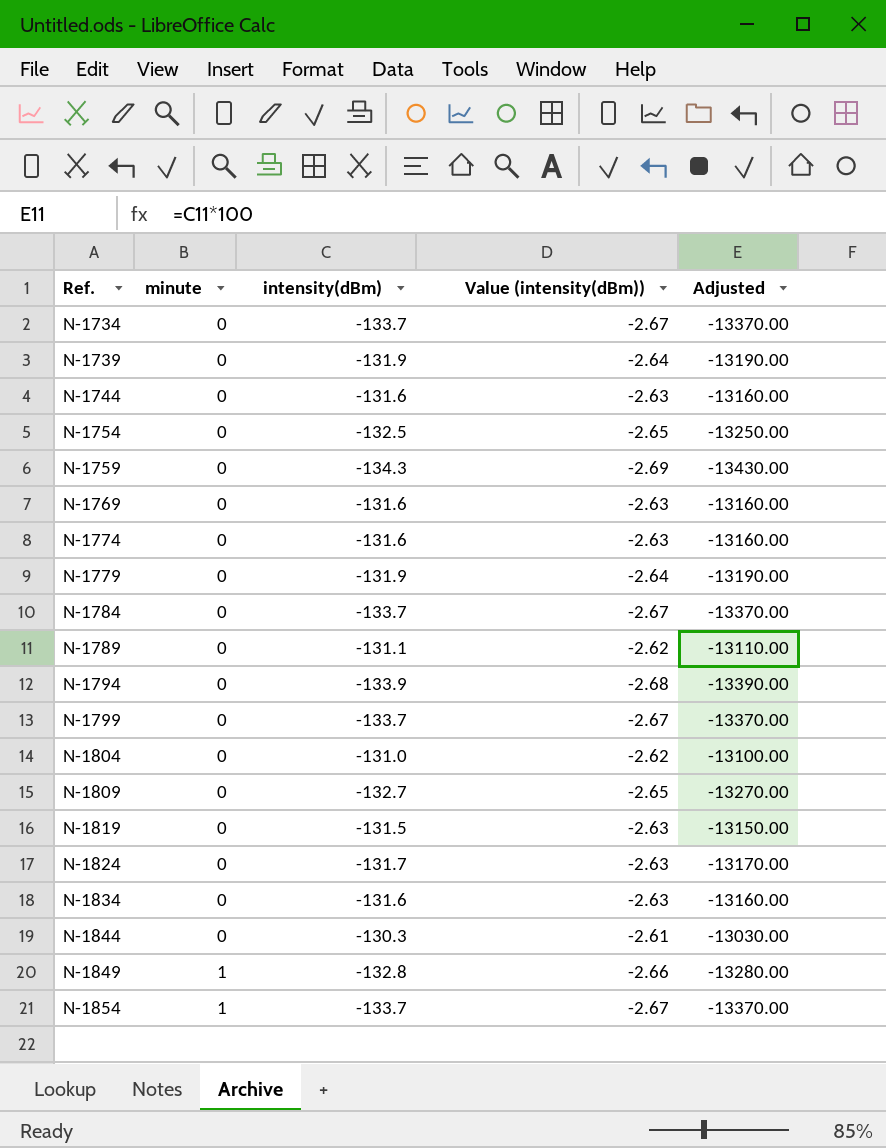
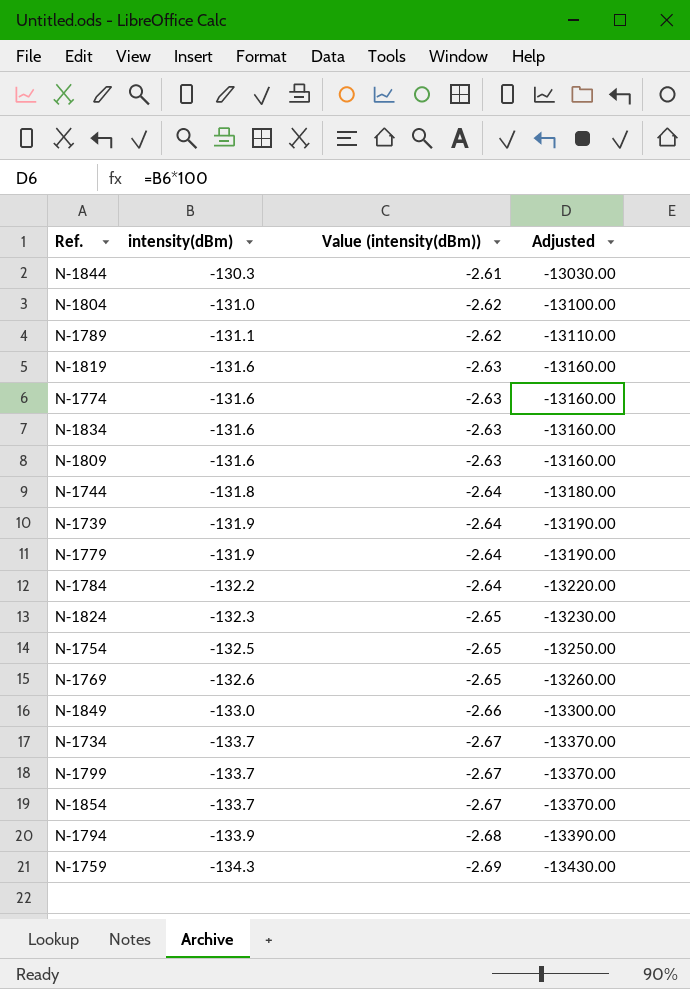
row order: Ref. ascending -> intensity(dBm) descending
column minute | position: 2 -> none
N-1819 | intensity(dBm): -131.5 -> -131.6
N-1819 | Adjusted: -13150.00 -> -13160.00
N-1809 | intensity(dBm): -132.7 -> -131.6
N-1809 | Value (intensity(dBm)): -2.65 -> -2.63
N-1809 | Adjusted: -13270.00 -> -13160.00
N-1744 | intensity(dBm): -131.6 -> -131.8
N-1744 | Value (intensity(dBm)): -2.63 -> -2.64
N-1744 | Adjusted: -13160.00 -> -13180.00
N-1784 | intensity(dBm): -133.7 -> -132.2
N-1784 | Value (intensity(dBm)): -2.67 -> -2.64
N-1784 | Adjusted: -13370.00 -> -13220.00
N-1824 | intensity(dBm): -131.7 -> -132.3
N-1824 | Value (intensity(dBm)): -2.63 -> -2.65
N-1824 | Adjusted: -13170.00 -> -13230.00
N-1769 | intensity(dBm): -131.6 -> -132.6
N-1769 | Value (intensity(dBm)): -2.63 -> -2.65
N-1769 | Adjusted: -13160.00 -> -13260.00
N-1849 | intensity(dBm): -132.8 -> -133.0
N-1849 | Adjusted: -13280.00 -> -13300.00

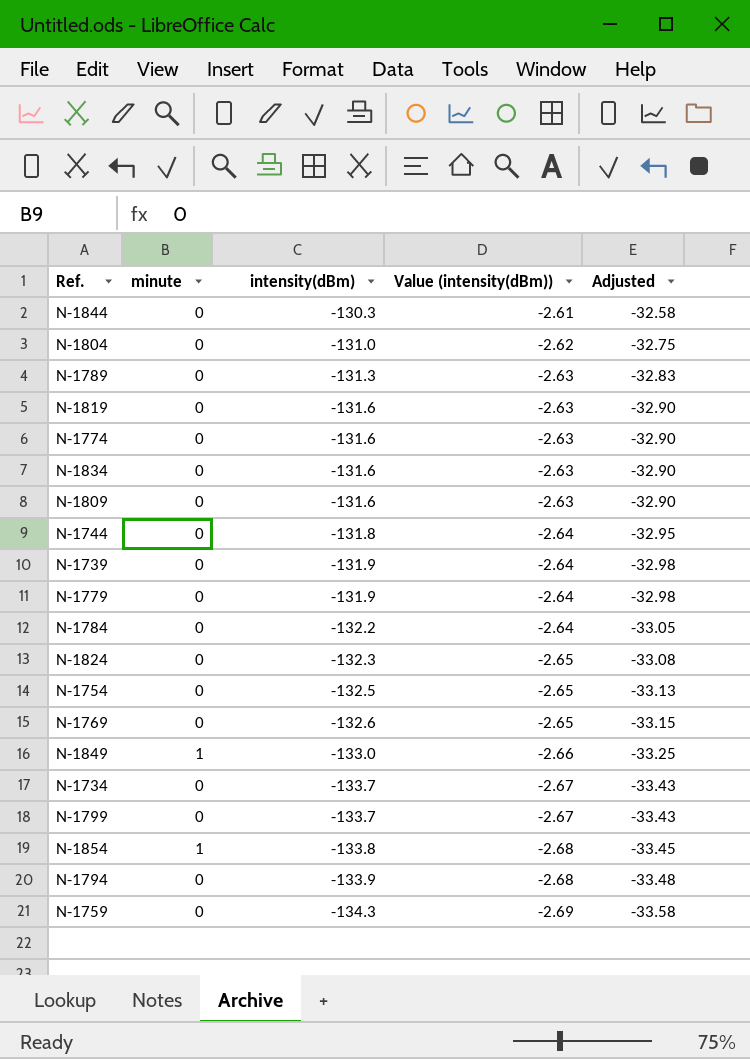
column minute | position: none -> 2
column Adjusted | formula: [intensity(dBm)] * 100 -> [intensity(dBm)] * 0.25
N-1789 | intensity(dBm): -131.1 -> -131.3
N-1789 | Value (intensity(dBm)): -2.62 -> -2.63
N-1854 | intensity(dBm): -133.7 -> -133.8
N-1854 | Value (intensity(dBm)): -2.67 -> -2.68

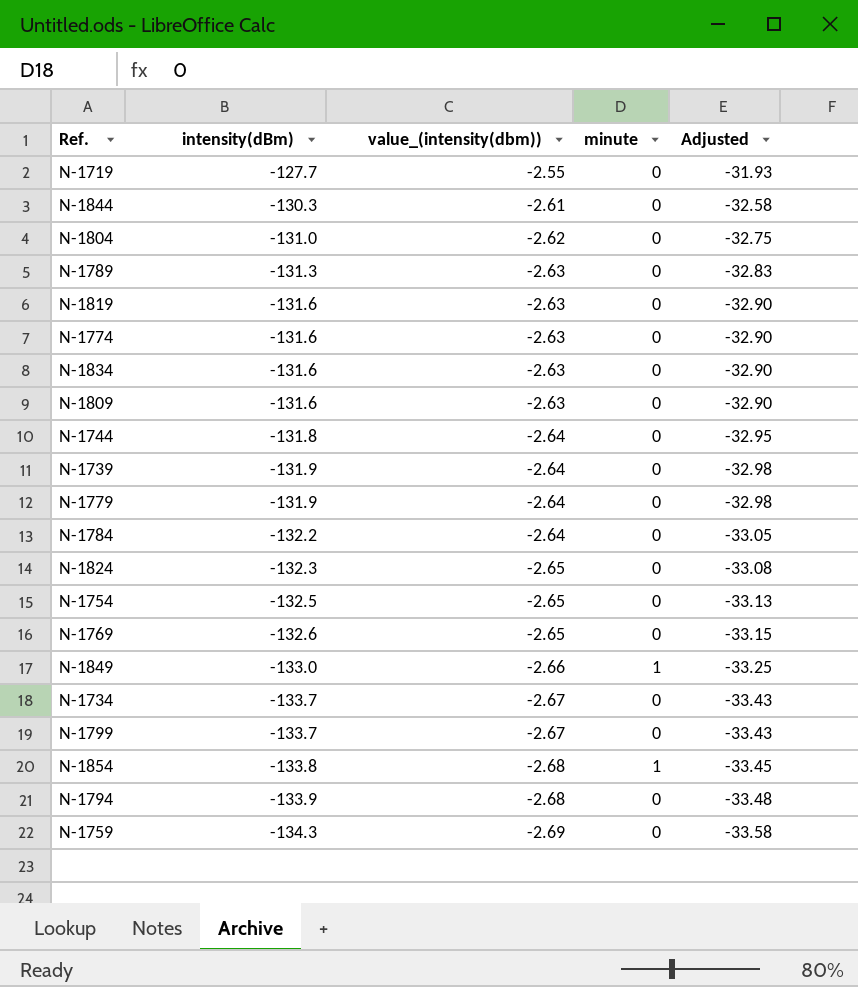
column name: Value (intensity(dBm)) -> value_(intensity(dbm))
column minute | position: 2 -> 4
row N-1719: none -> -127.7 | -2.55 | 0 | -31.93

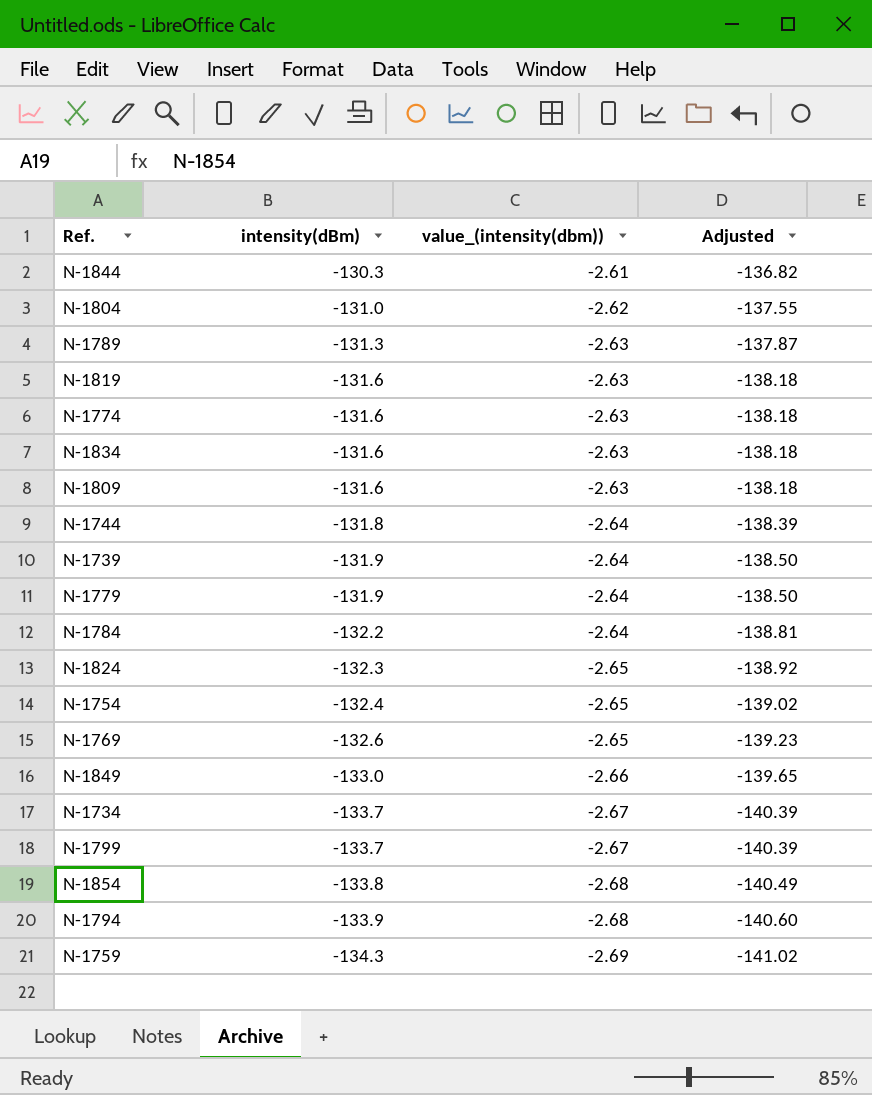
column minute | position: 4 -> none
column Adjusted | formula: [intensity(dBm)] * 0.25 -> [intensity(dBm)] * 1.05
row N-1719: -127.7 | -2.55 | 0 | -31.93 -> none
N-1754 | intensity(dBm): -132.5 -> -132.4

